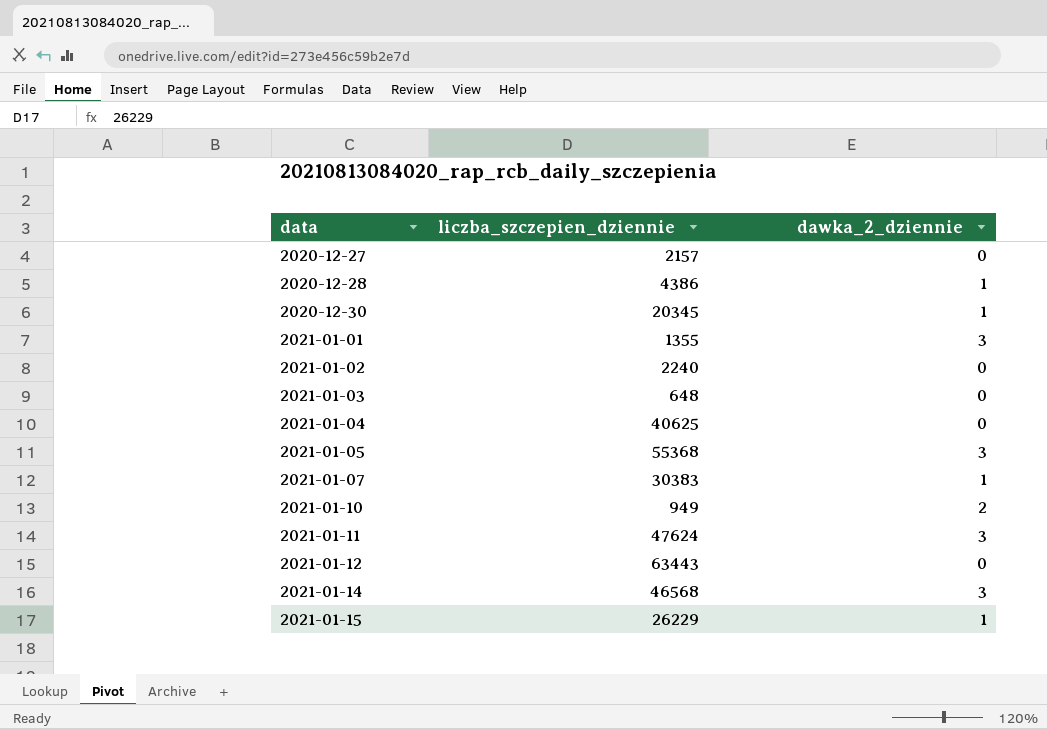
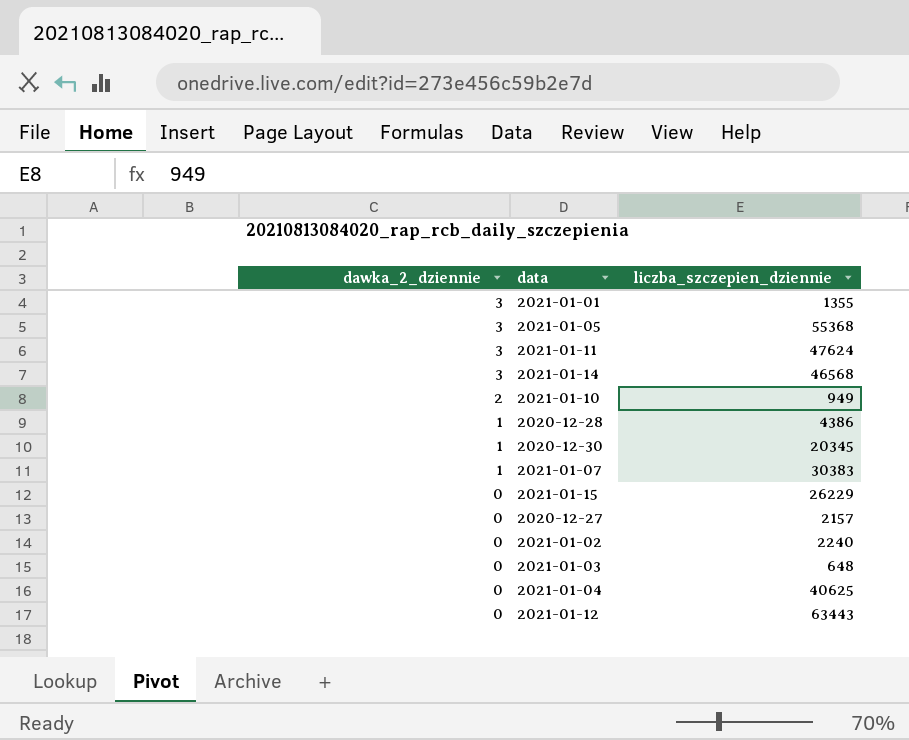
row order: data ascending -> dawka_2_dziennie descending
column dawka_2_dziennie | position: 3 -> 1
2021-01-15 | dawka_2_dziennie: 1 -> 0

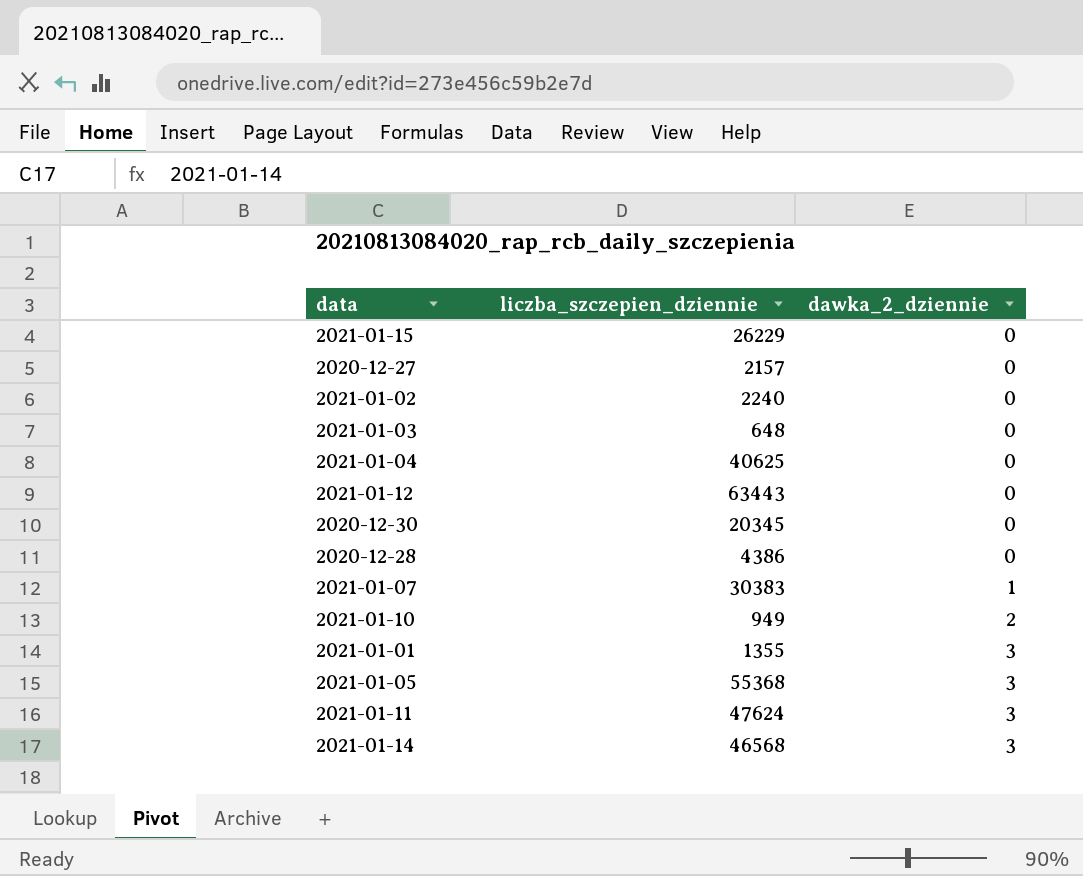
row order: dawka_2_dziennie descending -> dawka_2_dziennie ascending
column dawka_2_dziennie | position: 1 -> 3
2020-12-30 | dawka_2_dziennie: 1 -> 0
2020-12-28 | dawka_2_dziennie: 1 -> 0

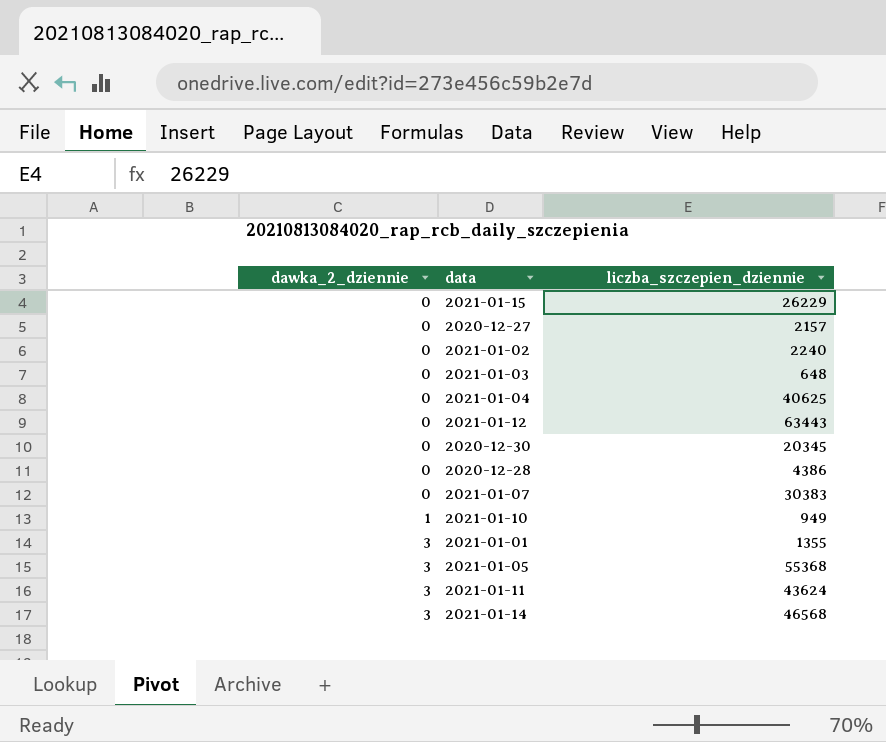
column dawka_2_dziennie | position: 3 -> 1
2021-01-07 | dawka_2_dziennie: 1 -> 0
2021-01-10 | dawka_2_dziennie: 2 -> 1
2021-01-11 | liczba_szczepien_dziennie: 47624 -> 43624

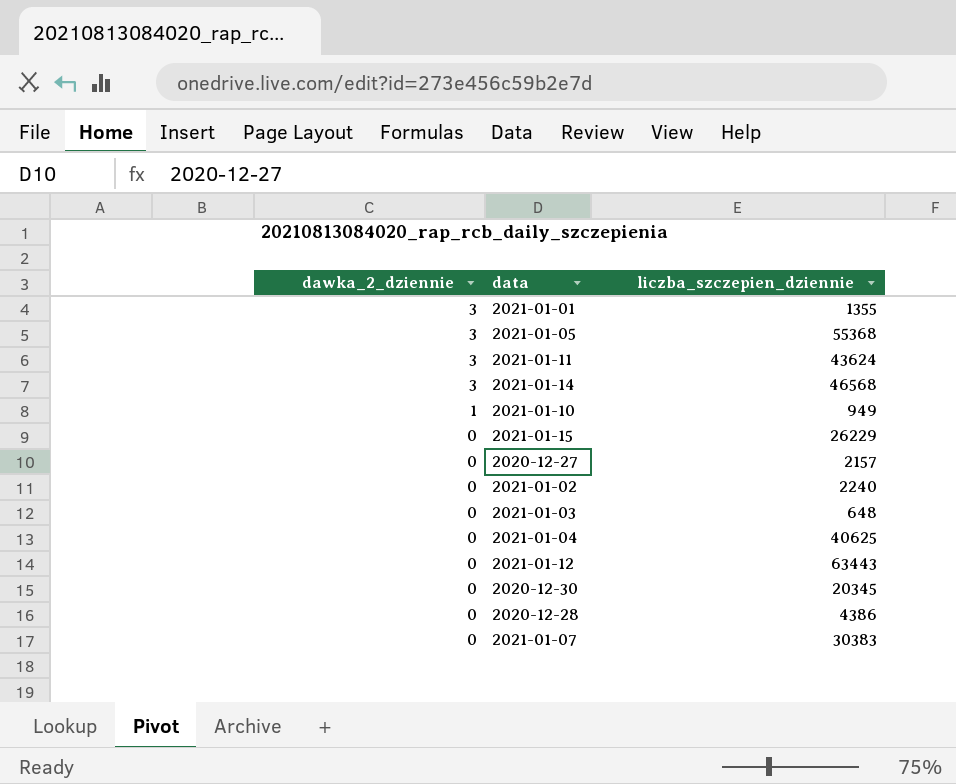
row order: dawka_2_dziennie ascending -> dawka_2_dziennie descending

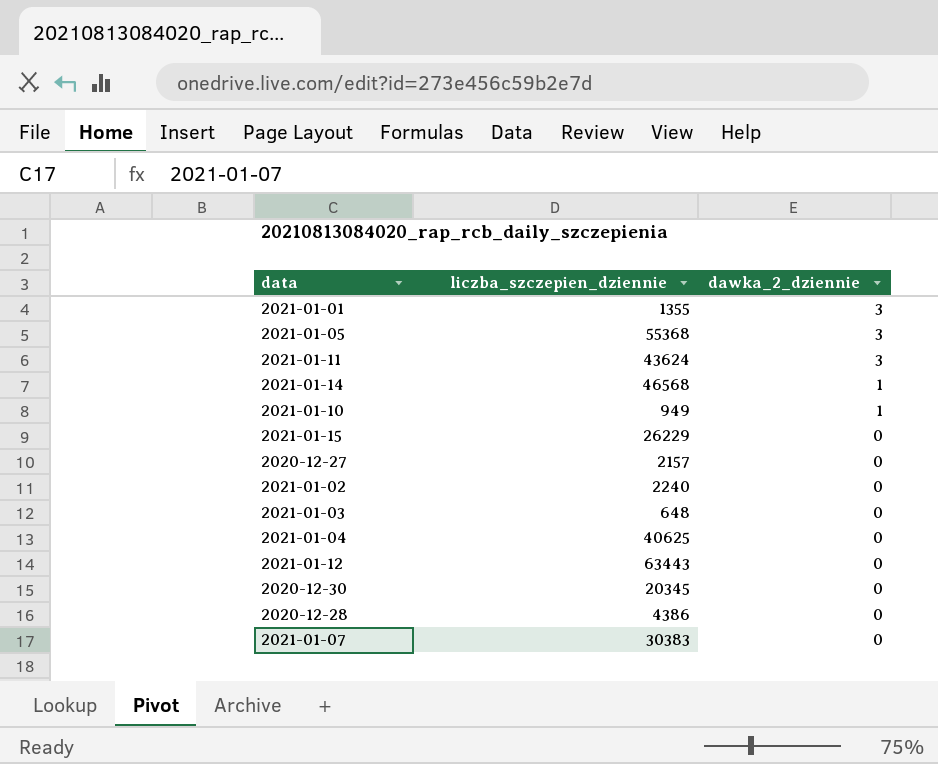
column dawka_2_dziennie | position: 1 -> 3
2021-01-14 | dawka_2_dziennie: 3 -> 1

